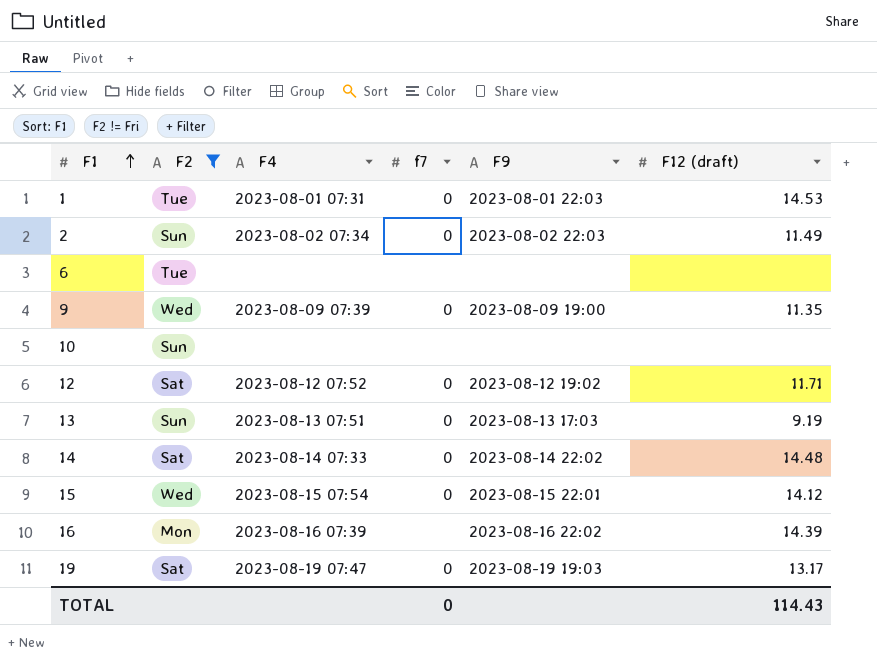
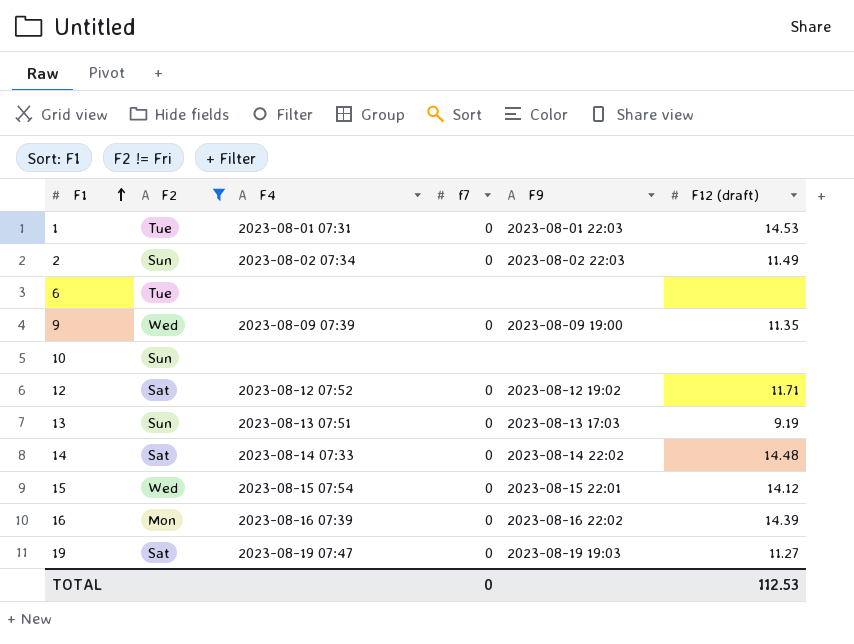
16 | f7: none -> 0
19 | F12 (draft): 13.17 -> 11.27
TOTAL | F12 (draft): 114.43 -> 112.53

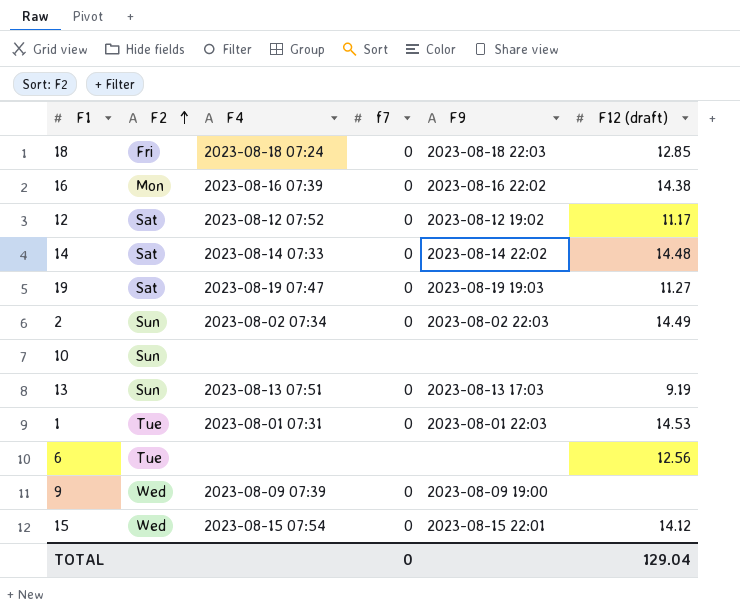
filter: F2 != Fri -> none
row order: F1 ascending -> F2 ascending
16 | F12 (draft): 14.39 -> 14.38
12 | F12 (draft): 11.71 -> 11.17
2 | F12 (draft): 11.49 -> 14.49
6 | F12 (draft): none -> 12.56
9 | F12 (draft): 11.35 -> none
TOTAL | F12 (draft): 112.53 -> 129.04

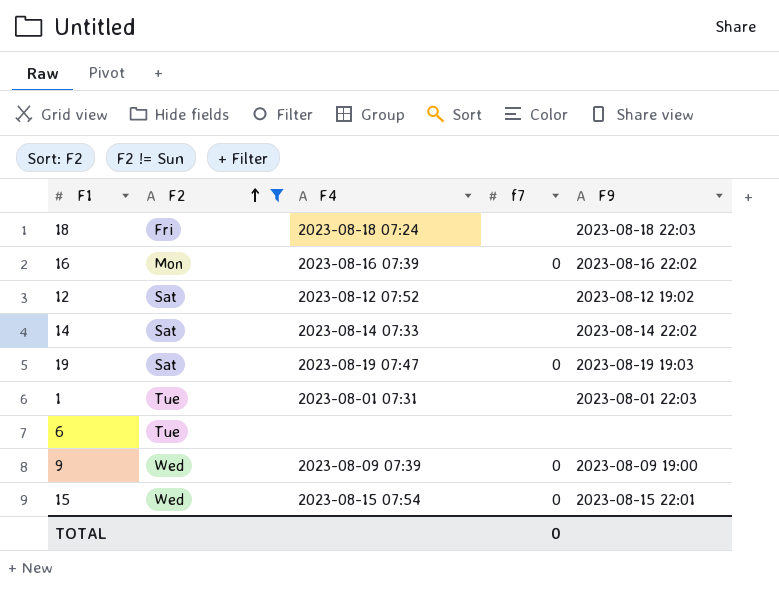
filter: none -> F2 != Sun
column F12 (draft) | position: 6 -> none
18 | f7: 0 -> none
12 | f7: 0 -> none
14 | f7: 0 -> none
1 | f7: 0 -> none

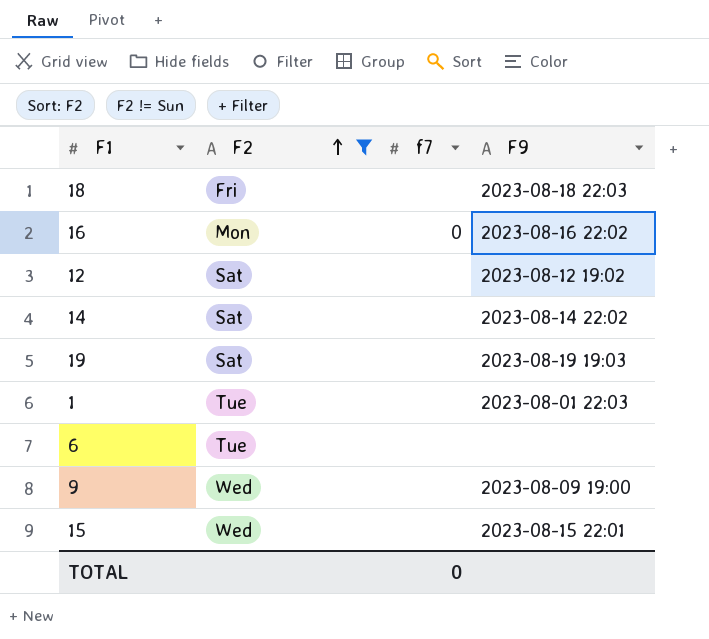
column F4 | position: 3 -> none
19 | f7: 0 -> none
9 | f7: 0 -> none
15 | f7: 0 -> none

